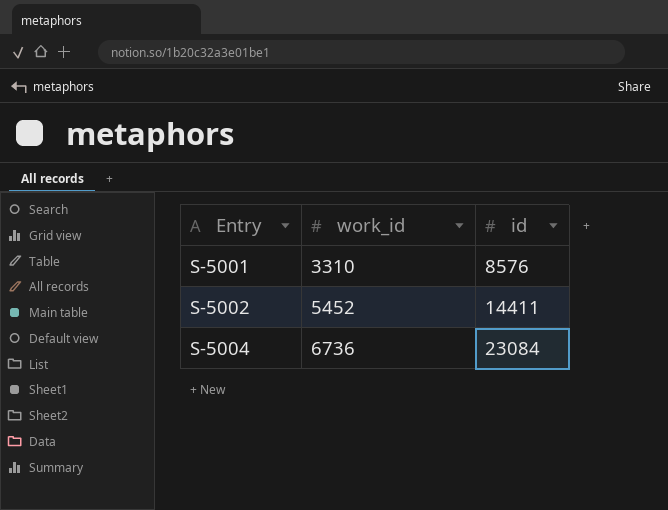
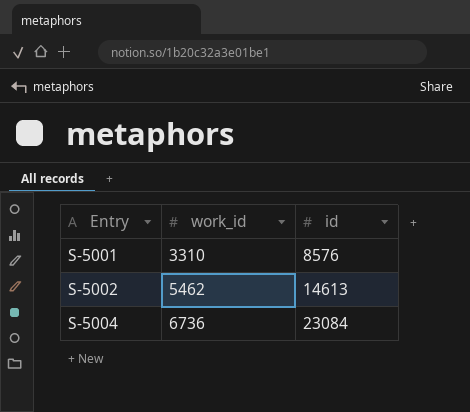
S-5002 | work_id: 5452 -> 5462
S-5002 | id: 14411 -> 14613

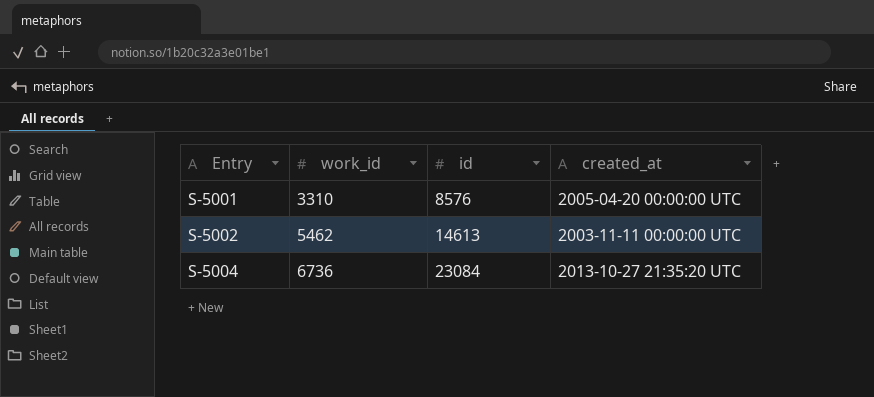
column created_at | position: none -> 4

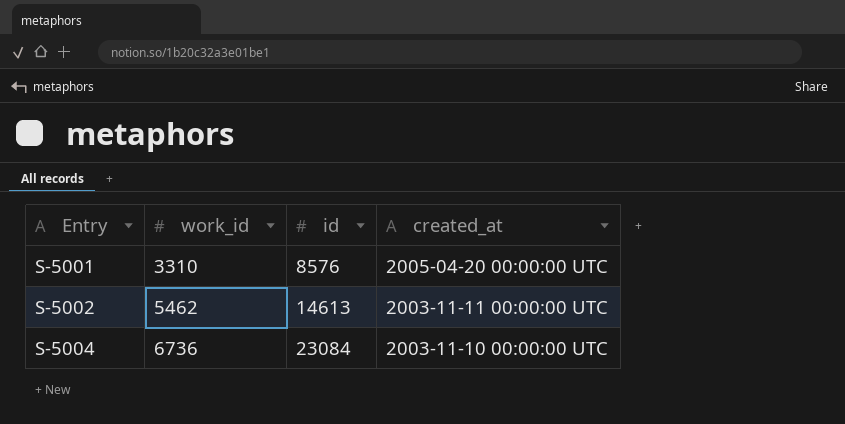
S-5004 | created_at: 2013-10-27 21:35:20 UTC -> 2003-11-10 00:00:00 UTC

